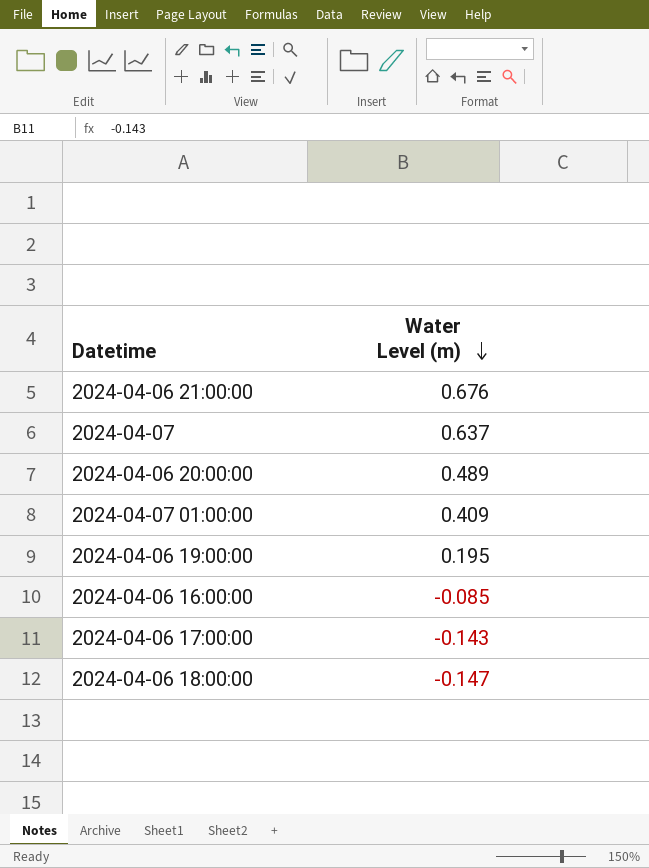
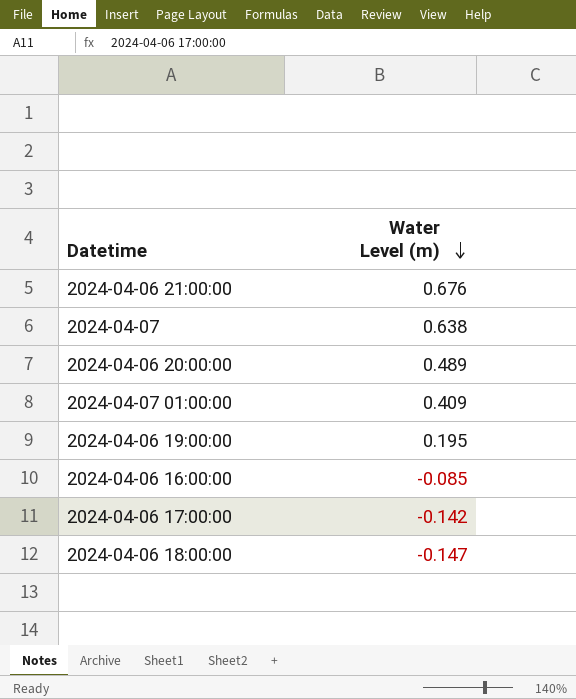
2024-04-07 | Water Level (m): 0.637 -> 0.638
2024-04-06 17:00:00 | Water Level (m): -0.143 -> -0.142

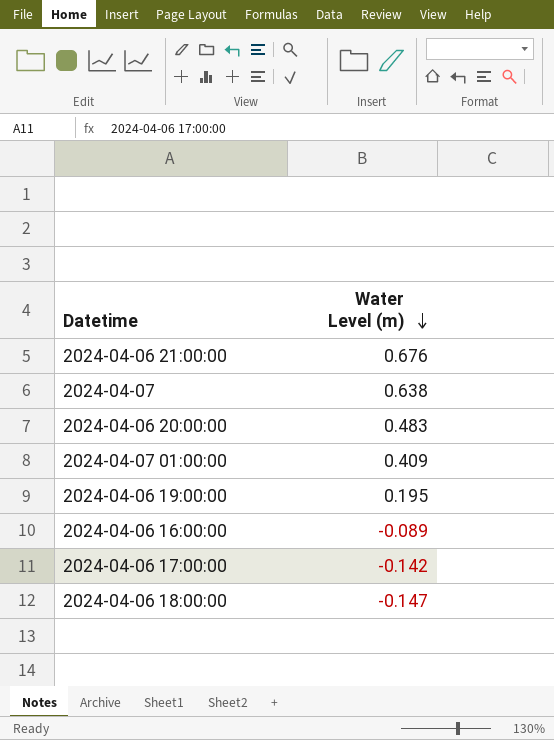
2024-04-06 20:00:00 | Water Level (m): 0.489 -> 0.483
2024-04-06 16:00:00 | Water Level (m): -0.085 -> -0.089

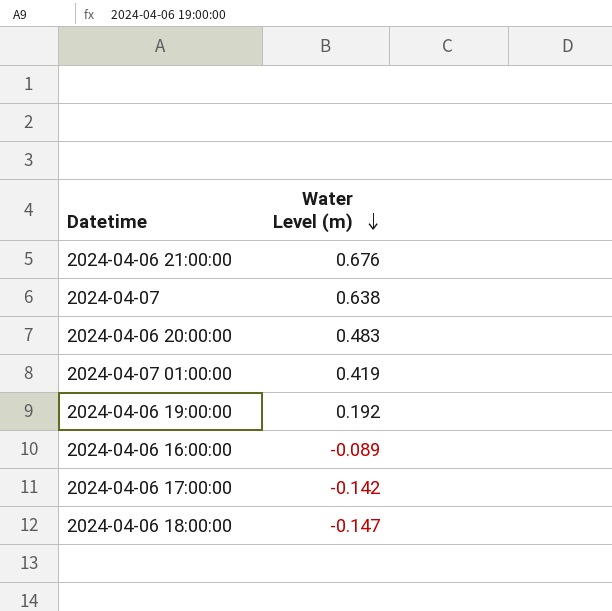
2024-04-07 01:00:00 | Water Level (m): 0.409 -> 0.419
2024-04-06 19:00:00 | Water Level (m): 0.195 -> 0.192

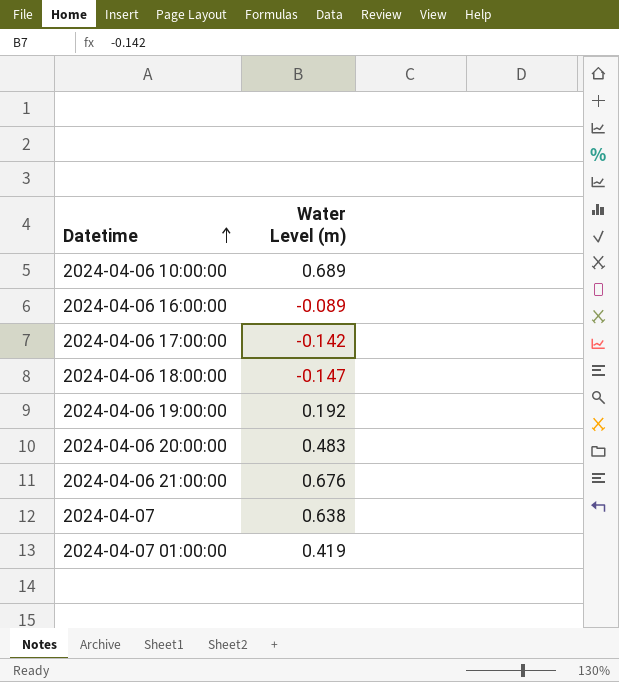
row order: Water Level (m) descending -> Datetime ascending
row 2024-04-06 10:00:00: none -> 0.689

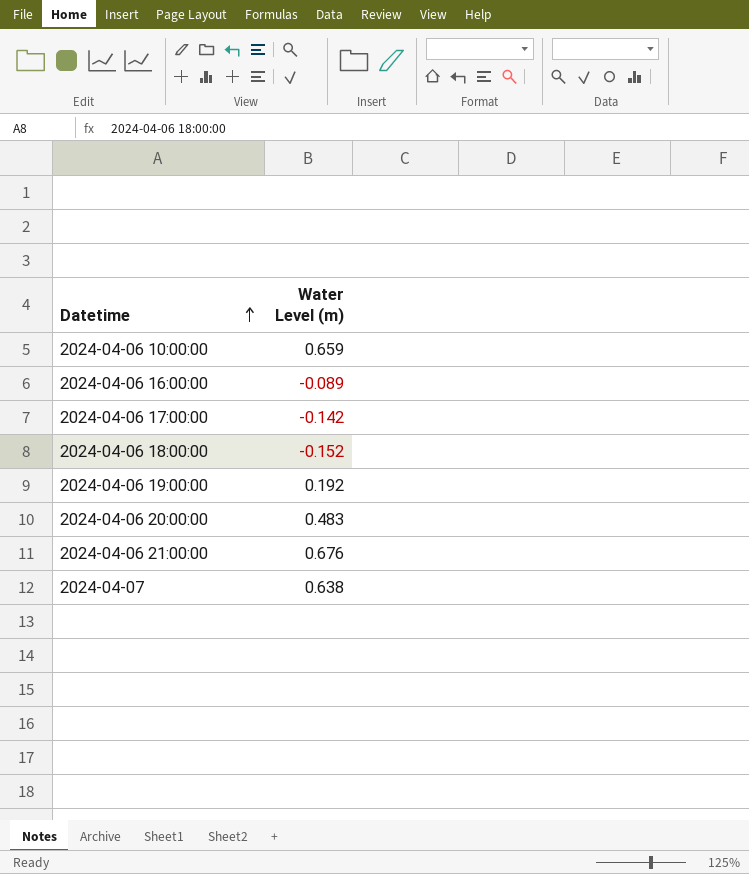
row 2024-04-07 01:00:00: 0.419 -> none
2024-04-06 10:00:00 | Water Level (m): 0.689 -> 0.659
2024-04-06 18:00:00 | Water Level (m): -0.147 -> -0.152

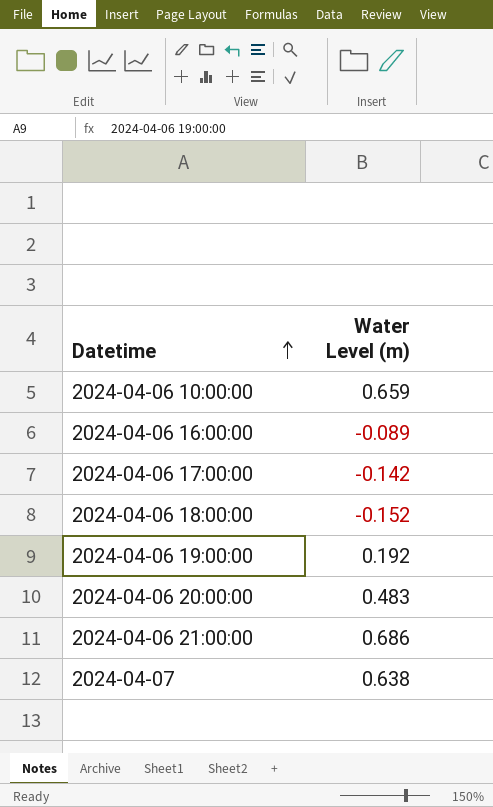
2024-04-06 21:00:00 | Water Level (m): 0.676 -> 0.686

